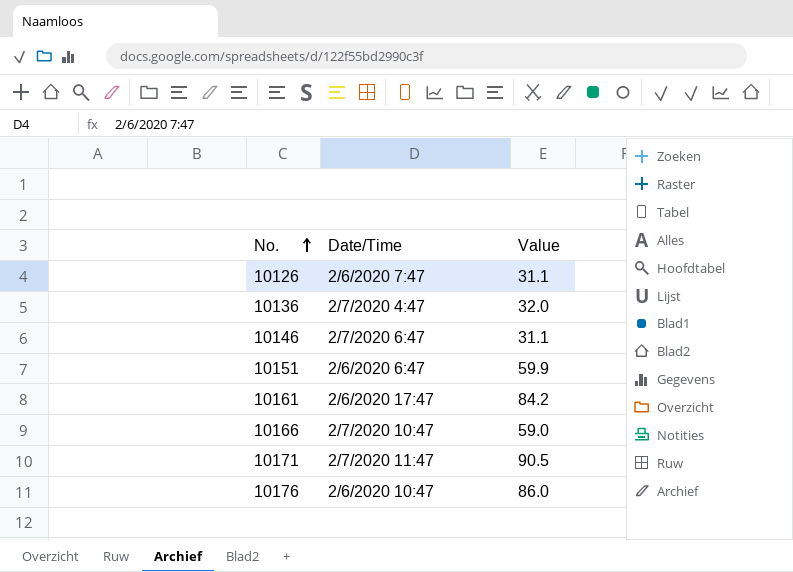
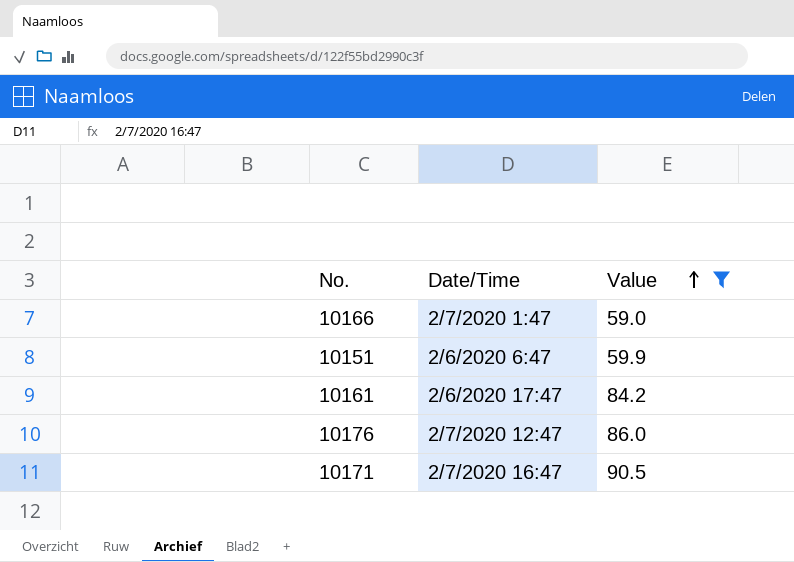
filter: none -> Value >= 59.0
row order: No. ascending -> Value ascending
10166 | Date/Time: 2/7/2020 10:47 -> 2/7/2020 1:47
10176 | Date/Time: 2/6/2020 10:47 -> 2/7/2020 12:47
10171 | Date/Time: 2/7/2020 11:47 -> 2/7/2020 16:47

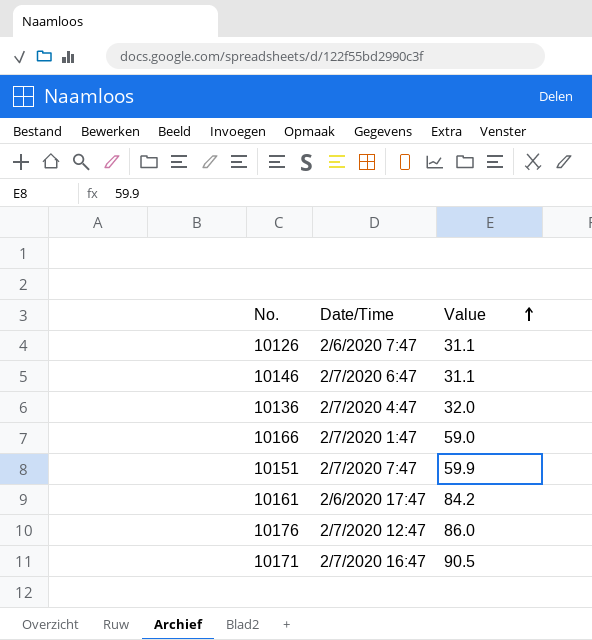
filter: Value >= 59.0 -> none
10151 | Date/Time: 2/6/2020 6:47 -> 2/7/2020 7:47

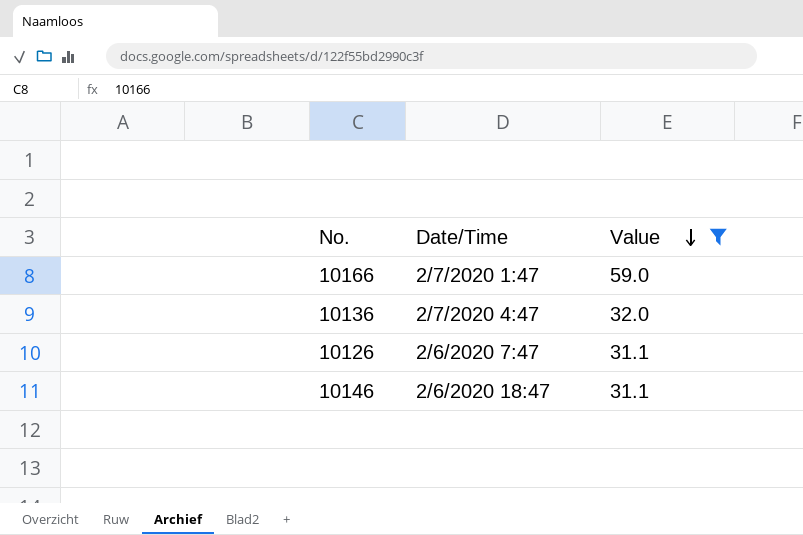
filter: none -> Value <= 59.0
row order: Value ascending -> Value descending
10146 | Date/Time: 2/7/2020 6:47 -> 2/6/2020 18:47

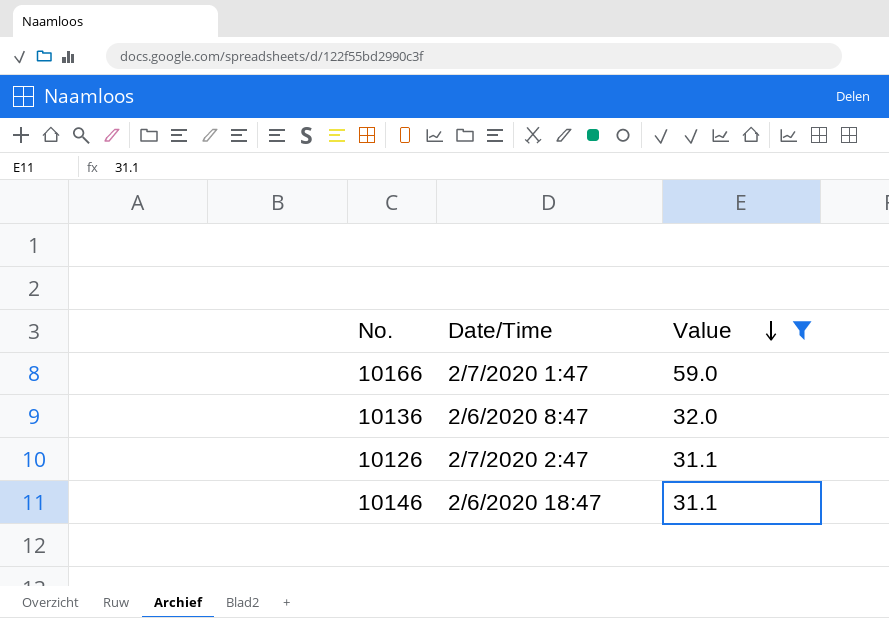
10136 | Date/Time: 2/7/2020 4:47 -> 2/6/2020 8:47
10126 | Date/Time: 2/6/2020 7:47 -> 2/7/2020 2:47

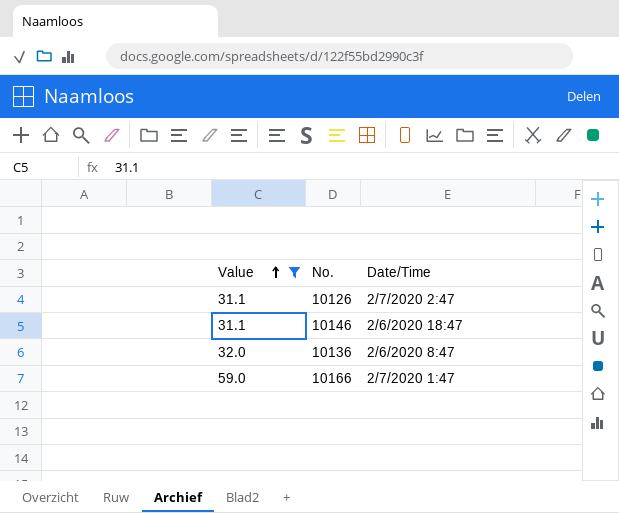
row order: Value descending -> Value ascending
column Value | position: 3 -> 1

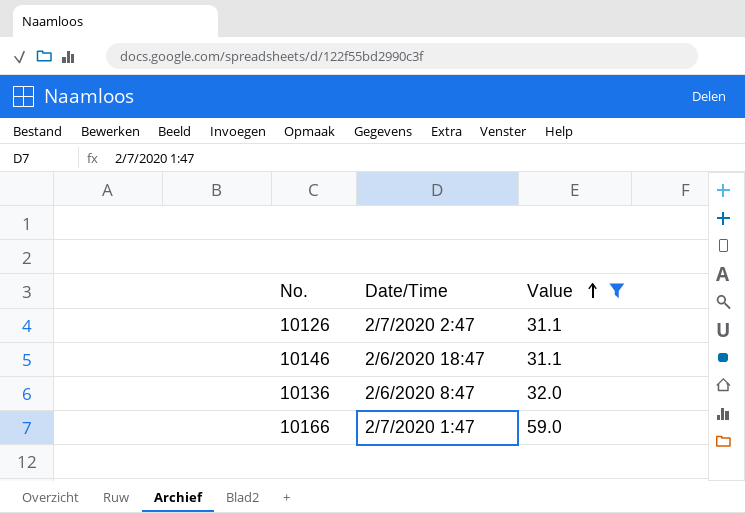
column Value | position: 1 -> 3

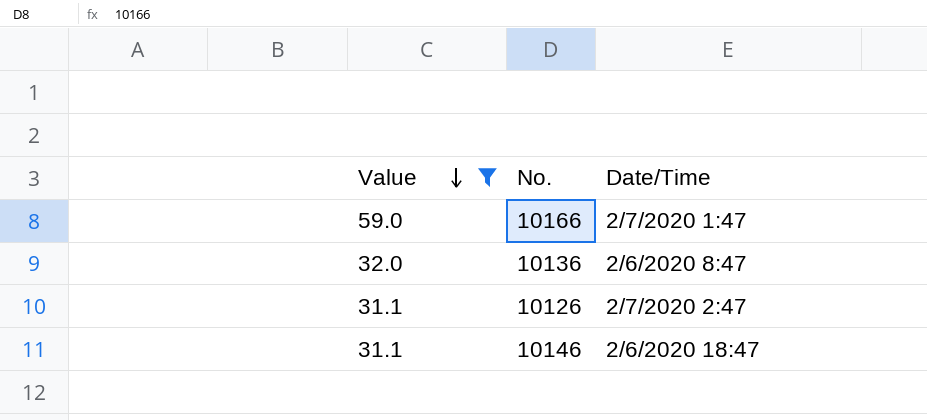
row order: Value ascending -> Value descending
column Value | position: 3 -> 1

